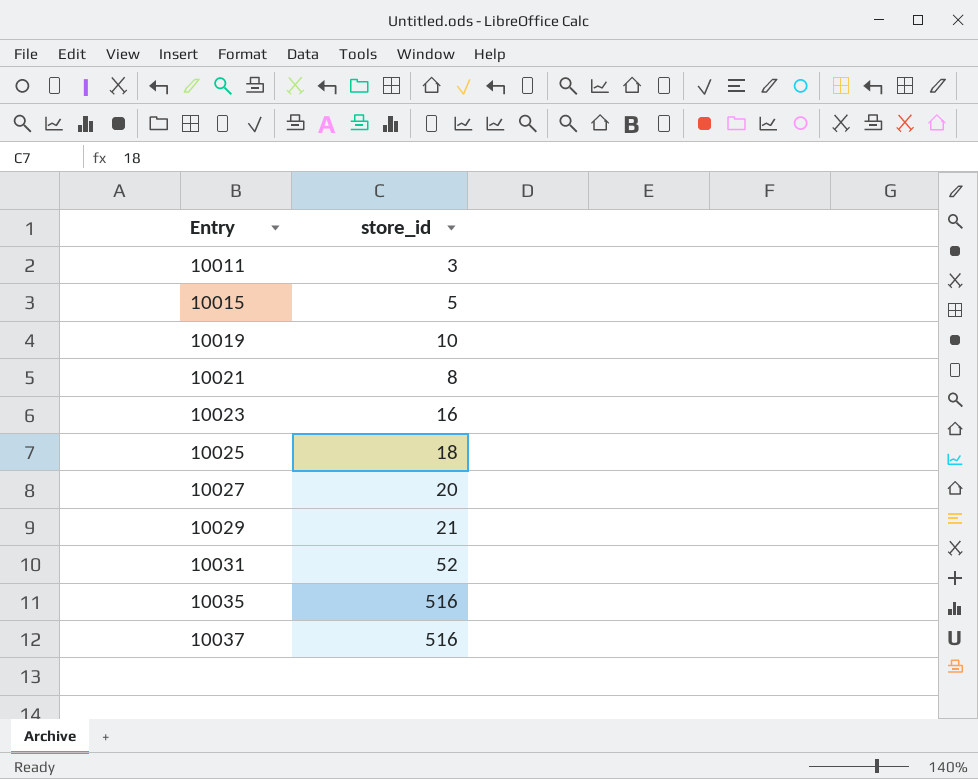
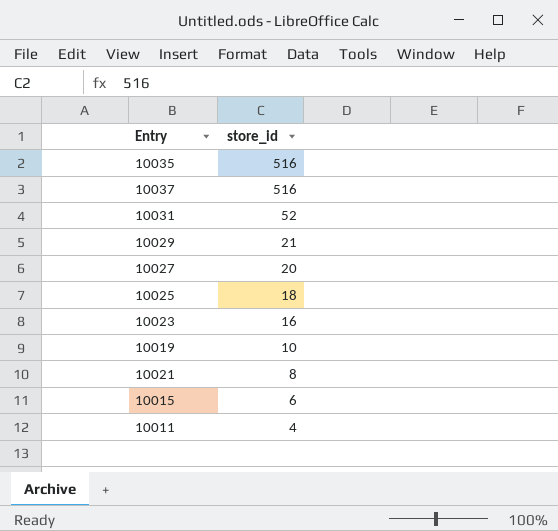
row order: Entry ascending -> store_id descending
10015 | store_id: 5 -> 6
10011 | store_id: 3 -> 4

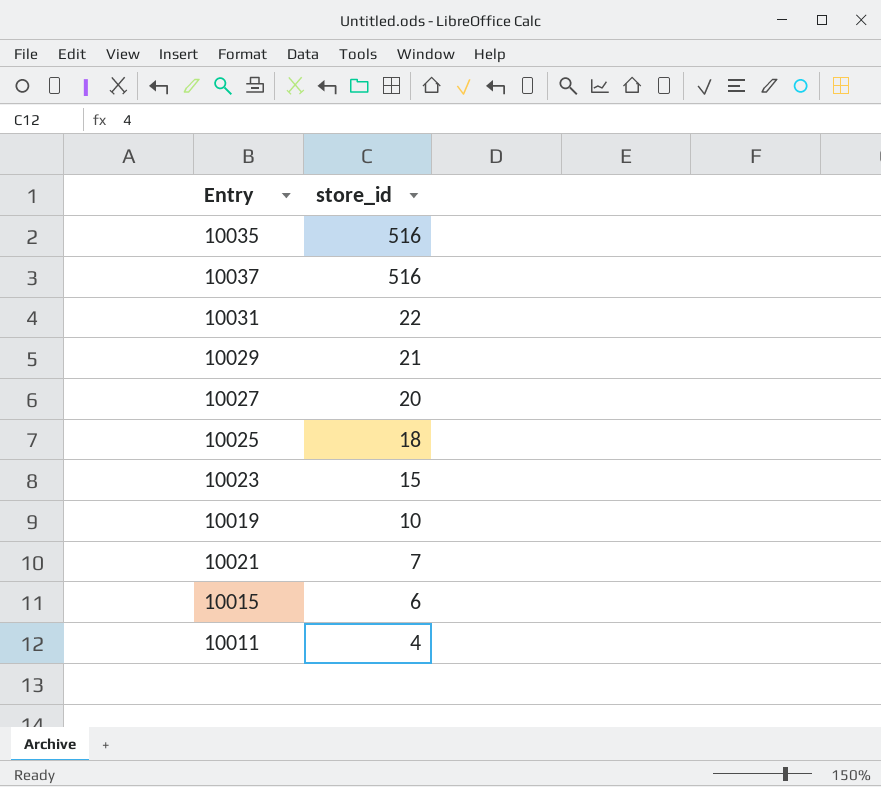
10031 | store_id: 52 -> 22
10023 | store_id: 16 -> 15
10021 | store_id: 8 -> 7

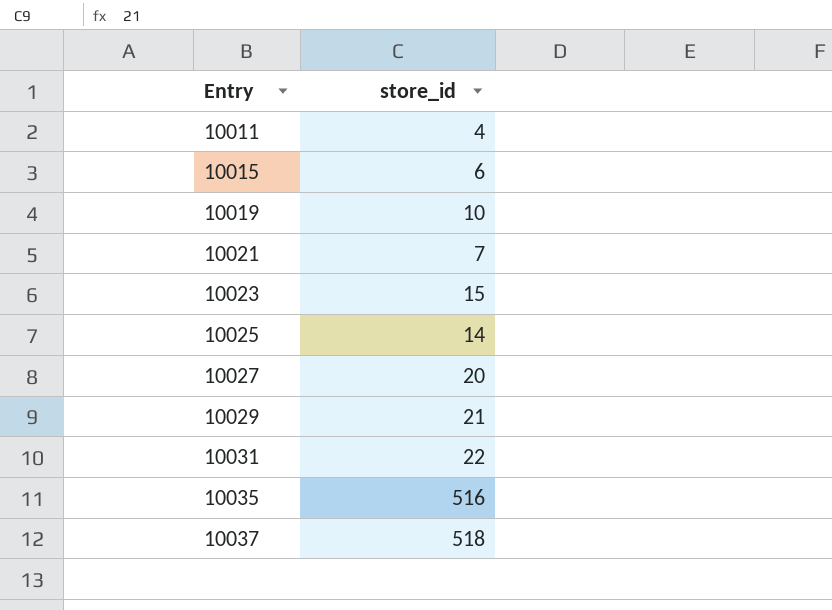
row order: store_id descending -> Entry ascending
10025 | store_id: 18 -> 14
10037 | store_id: 516 -> 518

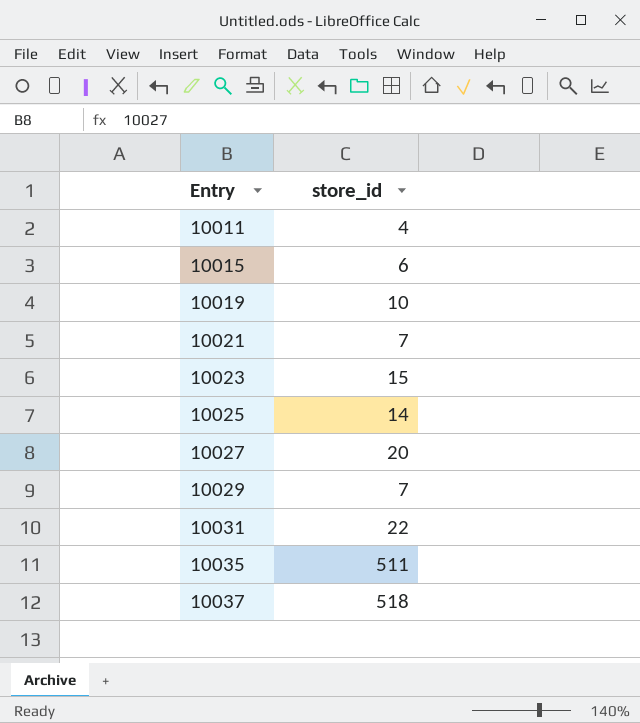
10029 | store_id: 21 -> 7
10035 | store_id: 516 -> 511

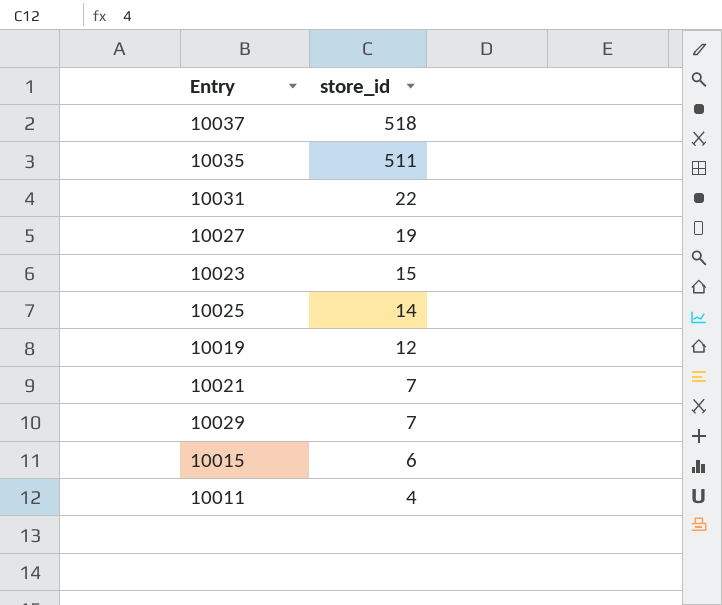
row order: Entry ascending -> store_id descending
10027 | store_id: 20 -> 19
10019 | store_id: 10 -> 12

